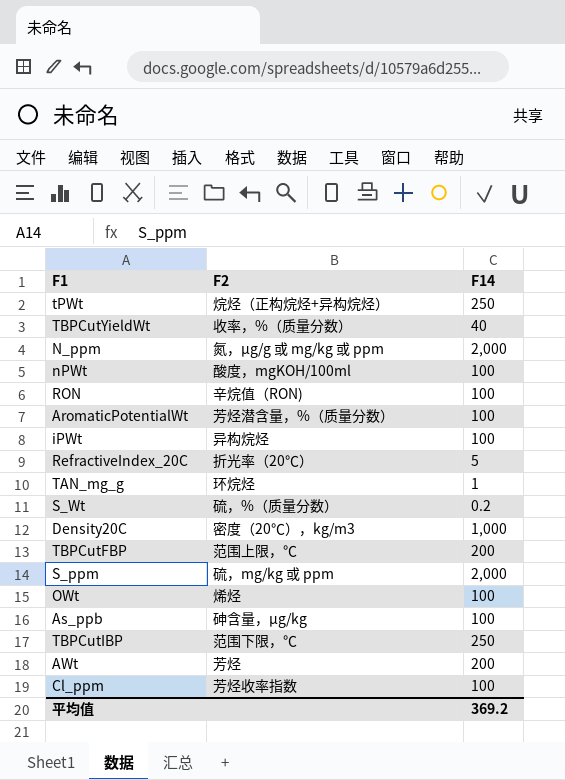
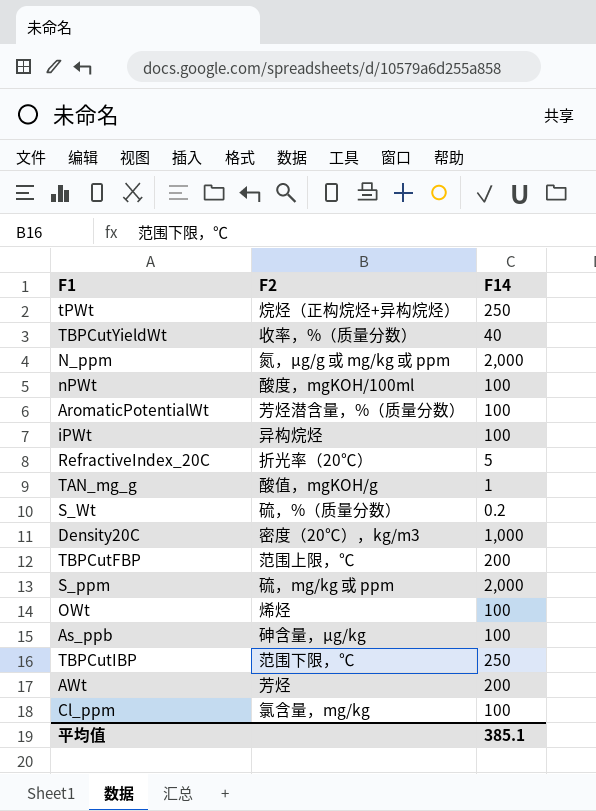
row RON: 辛烷值（RON) | 100 -> none
TAN_mg_g | F2: 环烷烃 -> 酸值，mgKOH/g
Cl_ppm | F2: 芳烃收率指数 -> 氯含量，mg/kg
平均值 | F14: 369.2 -> 385.1

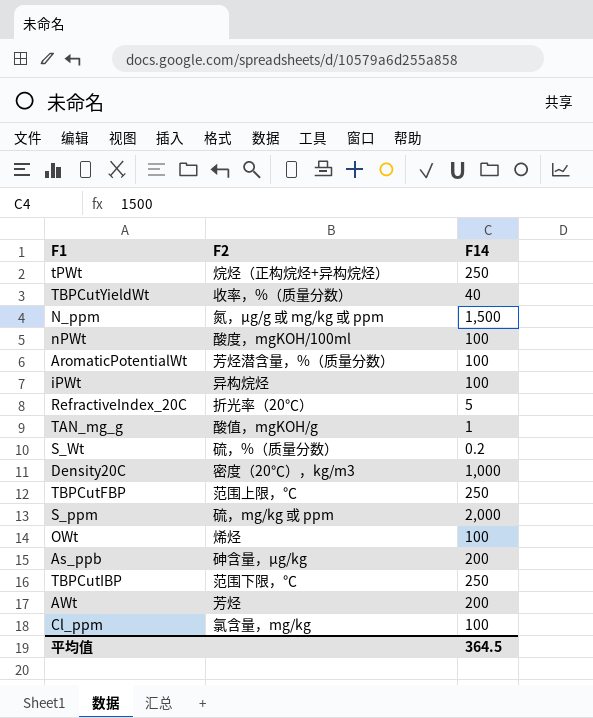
N_ppm | F14: 2,000 -> 1,500
TBPCutFBP | F14: 200 -> 250
As_ppb | F14: 100 -> 200
平均值 | F14: 385.1 -> 364.5

